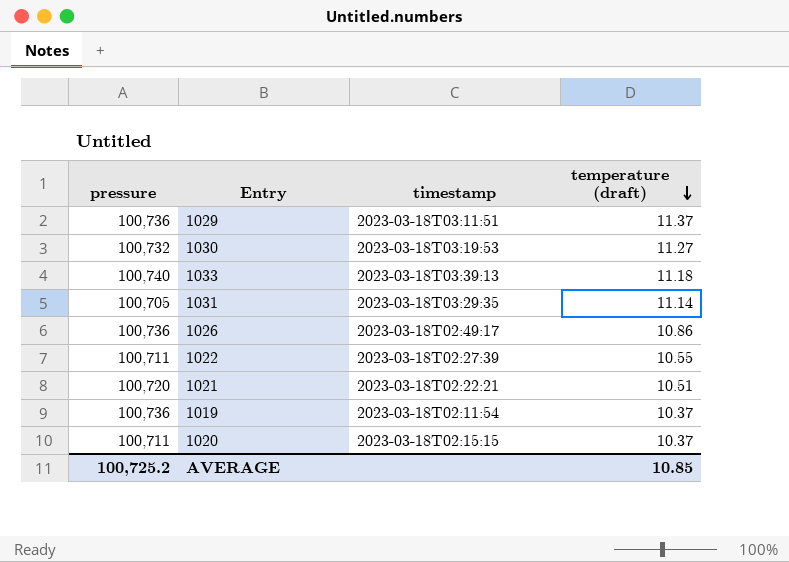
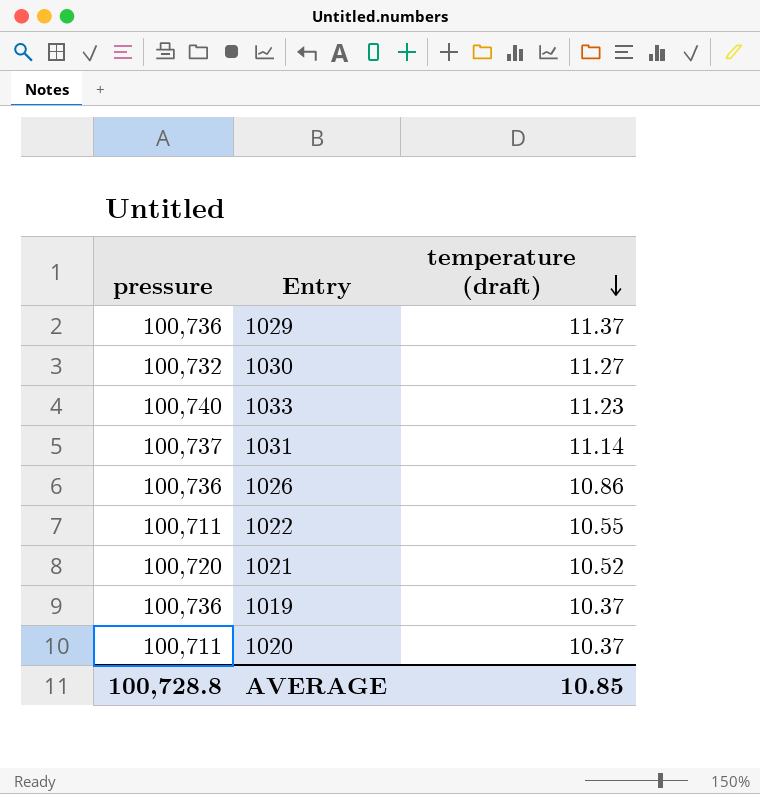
column timestamp | position: 3 -> none
1033 | temperature (draft): 11.18 -> 11.23
1031 | pressure: 100,705 -> 100,737
1021 | temperature (draft): 10.51 -> 10.52
AVERAGE | pressure: 100,725.2 -> 100,728.8

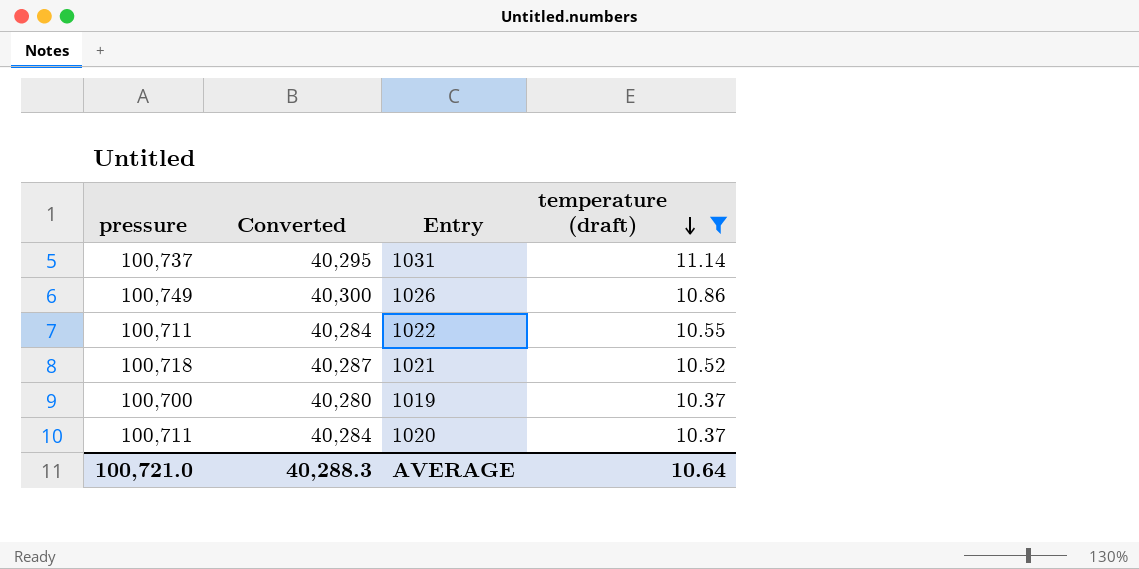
filter: none -> temperature (draft) <= 11.14
column Converted | formula: none -> [pressure] * 0.4
1026 | pressure: 100,736 -> 100,749
1021 | pressure: 100,720 -> 100,718
1019 | pressure: 100,736 -> 100,700
AVERAGE | pressure: 100,728.8 -> 100,721.0
AVERAGE | temperature (draft): 10.85 -> 10.64

